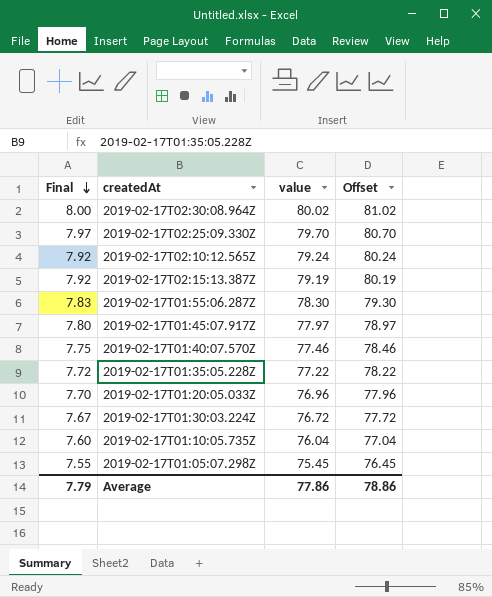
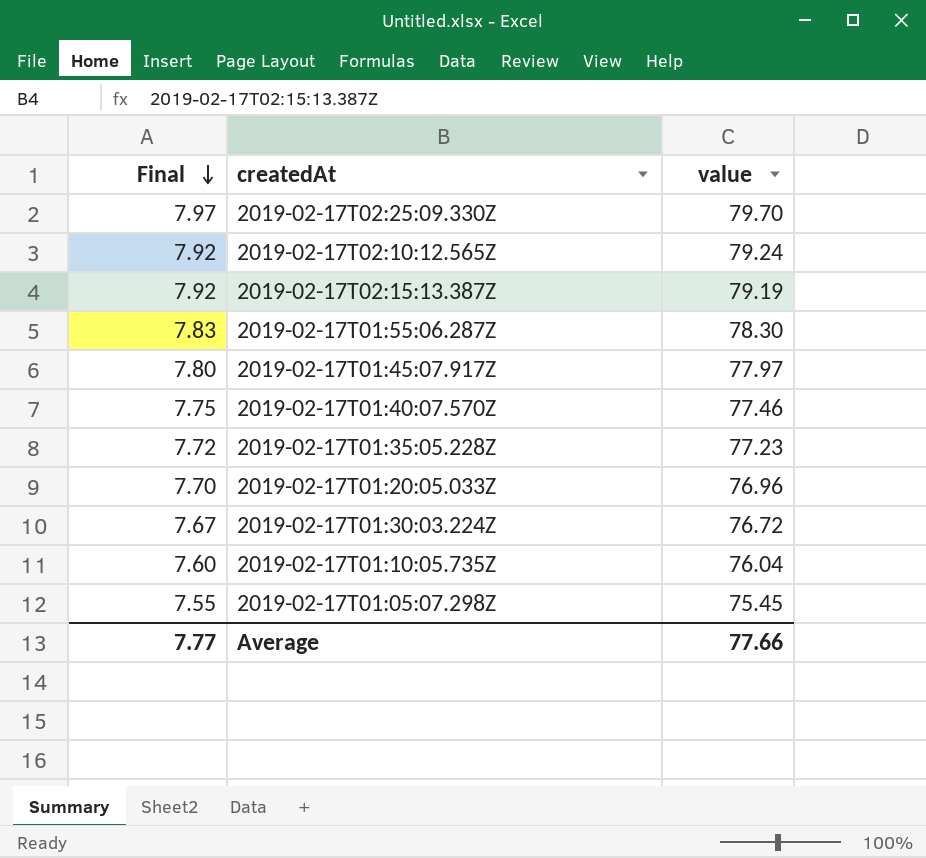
column Offset | formula: [value] + 1 -> none
row 2019-02-17T02:30:08.964Z: 8.00 | 80.02 | 81.02 -> none
2019-02-17T01:35:05.228Z | value: 77.22 -> 77.23
Average | Final: 7.79 -> 7.77
Average | value: 77.86 -> 77.66

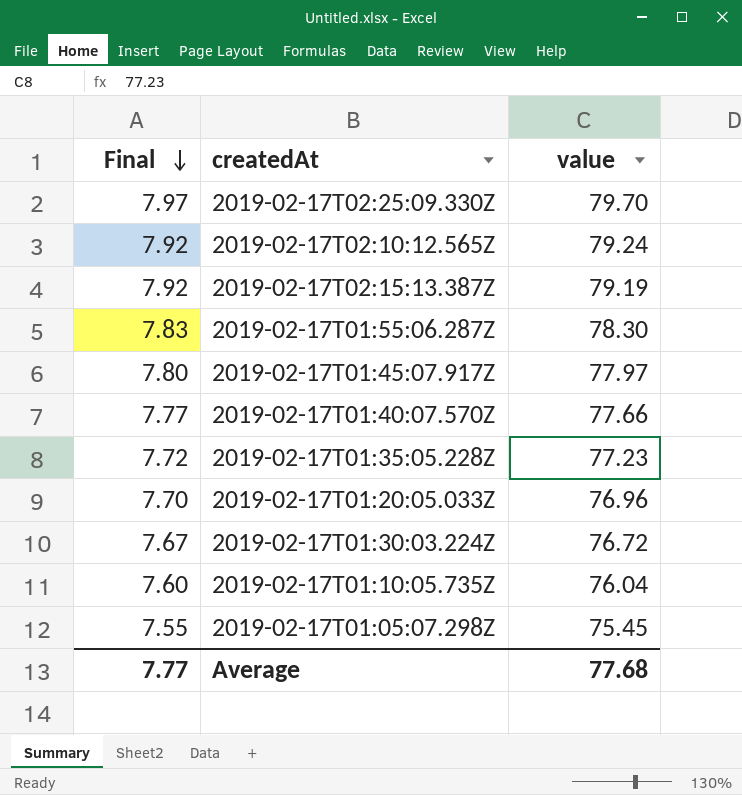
2019-02-17T01:40:07.570Z | Final: 7.75 -> 7.77
2019-02-17T01:40:07.570Z | value: 77.46 -> 77.66
Average | value: 77.66 -> 77.68

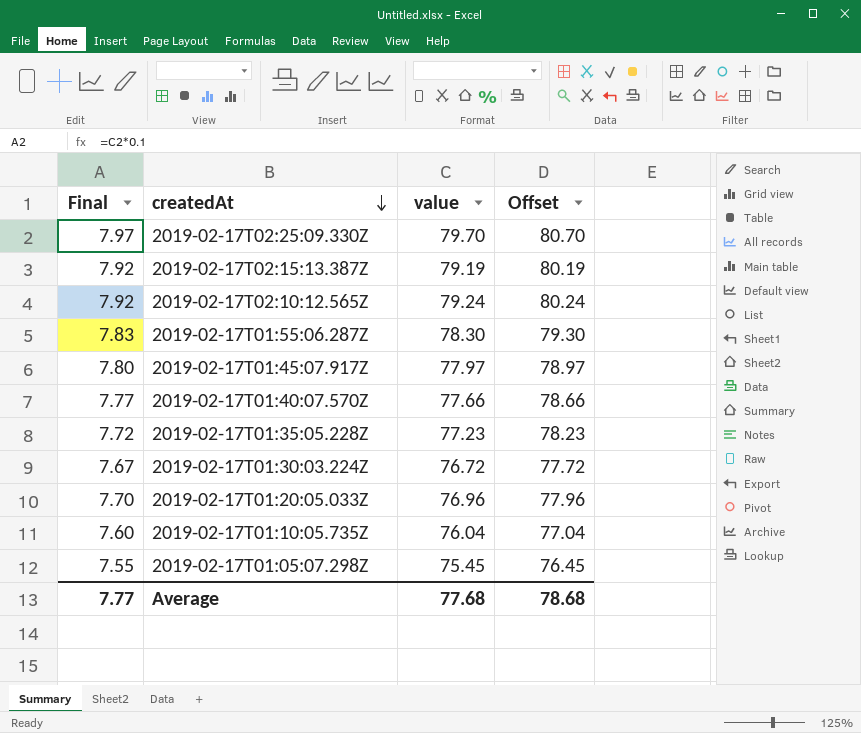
row order: Final descending -> createdAt descending
column Offset | formula: none -> [value] + 1

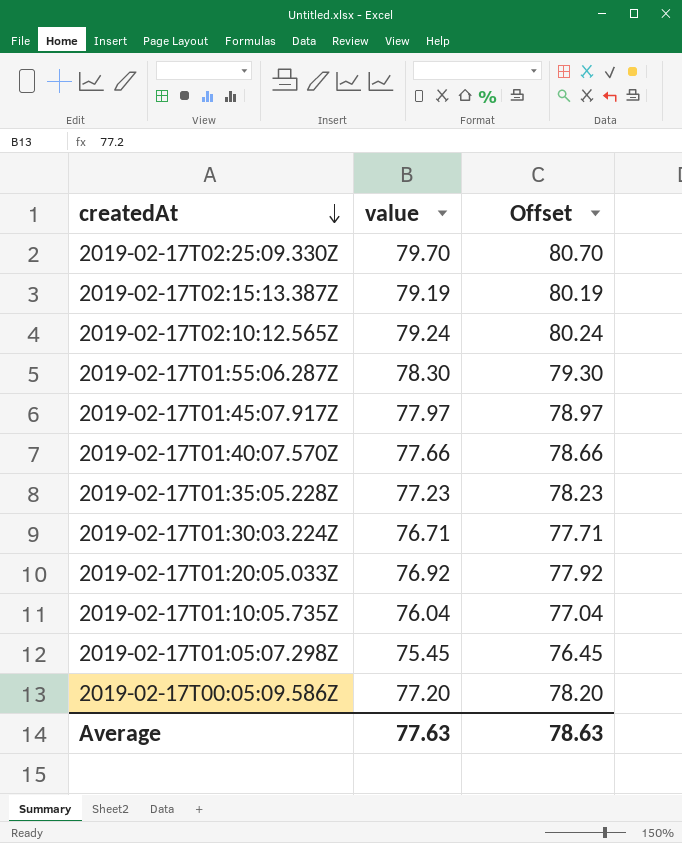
column Final | formula: [value] * 0.1 -> none
2019-02-17T01:30:03.224Z | value: 76.72 -> 76.71
2019-02-17T01:30:03.224Z | Offset: 77.72 -> 77.71
2019-02-17T01:20:05.033Z | value: 76.96 -> 76.92
2019-02-17T01:20:05.033Z | Offset: 77.96 -> 77.92
row 2019-02-17T00:05:09.586Z: none -> 77.20 | 78.20
Average | value: 77.68 -> 77.63
Average | Offset: 78.68 -> 78.63

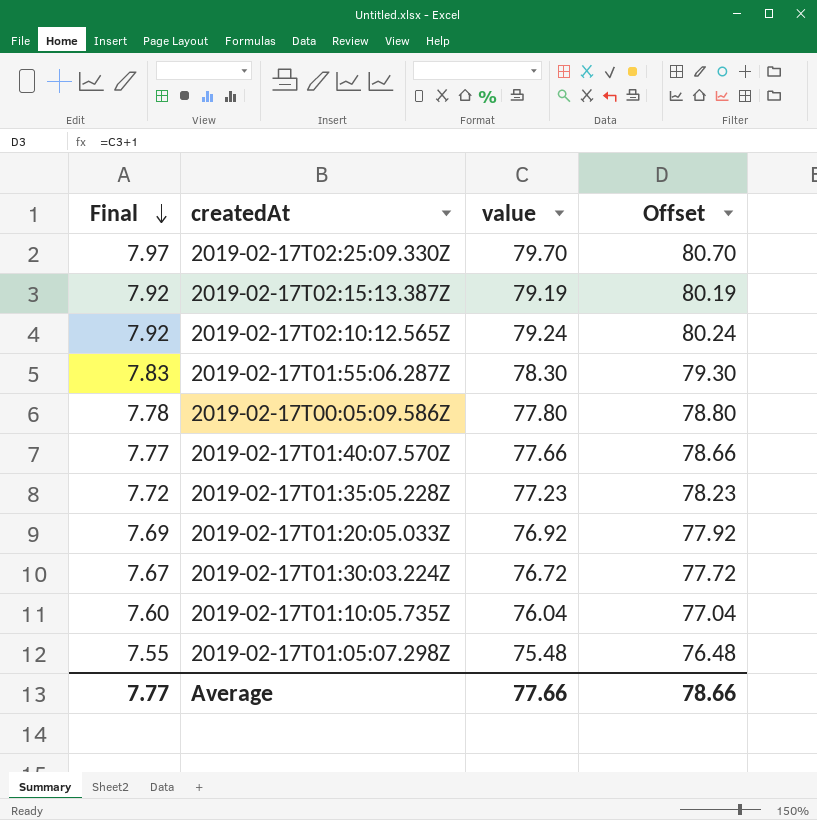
row order: createdAt descending -> Final descending
column Final | formula: none -> [value] * 0.1
row 2019-02-17T01:45:07.917Z: 77.97 | 78.97 -> none
2019-02-17T00:05:09.586Z | value: 77.20 -> 77.80
2019-02-17T00:05:09.586Z | Offset: 78.20 -> 78.80
2019-02-17T01:30:03.224Z | value: 76.71 -> 76.72
2019-02-17T01:30:03.224Z | Offset: 77.71 -> 77.72
2019-02-17T01:05:07.298Z | value: 75.45 -> 75.48
2019-02-17T01:05:07.298Z | Offset: 76.45 -> 76.48
Average | value: 77.63 -> 77.66
Average | Offset: 78.63 -> 78.66

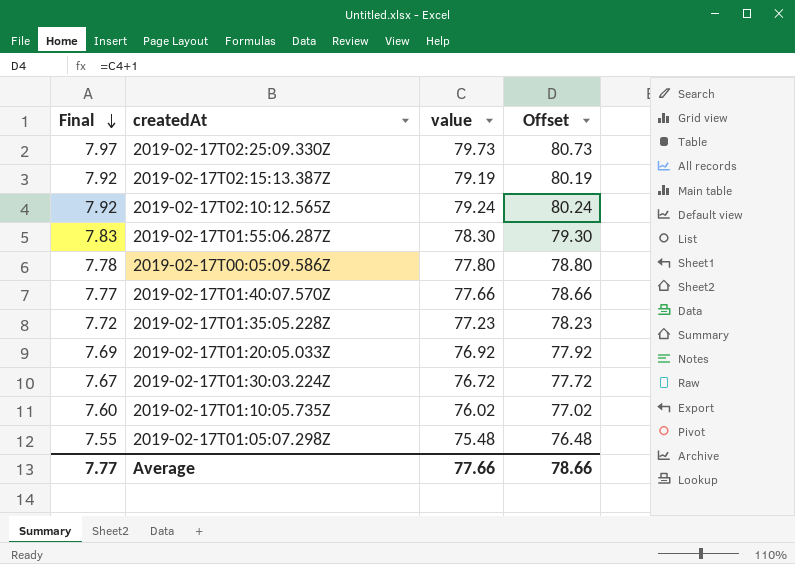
2019-02-17T02:25:09.330Z | value: 79.70 -> 79.73
2019-02-17T02:25:09.330Z | Offset: 80.70 -> 80.73
2019-02-17T01:10:05.735Z | value: 76.04 -> 76.02
2019-02-17T01:10:05.735Z | Offset: 77.04 -> 77.02

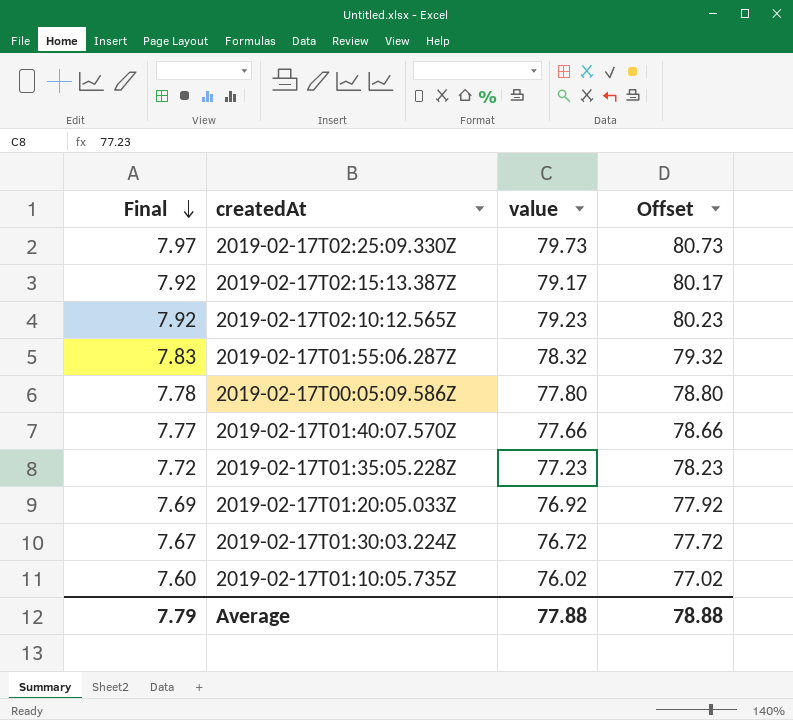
row 2019-02-17T01:05:07.298Z: 7.55 | 75.48 | 76.48 -> none
2019-02-17T02:15:13.387Z | value: 79.19 -> 79.17
2019-02-17T02:15:13.387Z | Offset: 80.19 -> 80.17
2019-02-17T02:10:12.565Z | value: 79.24 -> 79.23
2019-02-17T02:10:12.565Z | Offset: 80.24 -> 80.23
2019-02-17T01:55:06.287Z | value: 78.30 -> 78.32
2019-02-17T01:55:06.287Z | Offset: 79.30 -> 79.32
Average | Final: 7.77 -> 7.79
Average | value: 77.66 -> 77.88
Average | Offset: 78.66 -> 78.88

